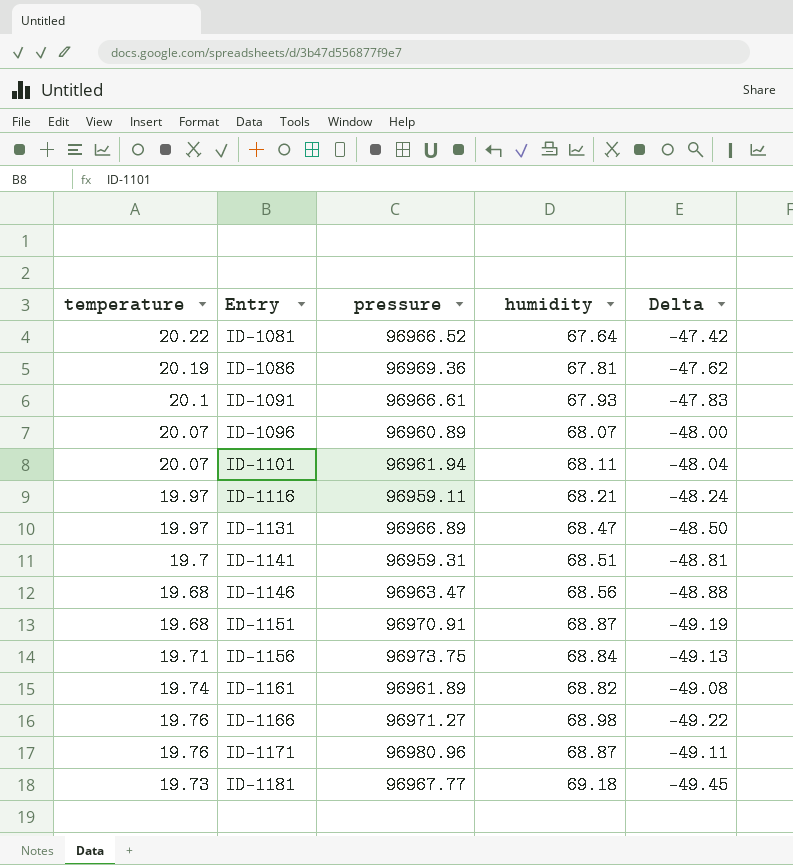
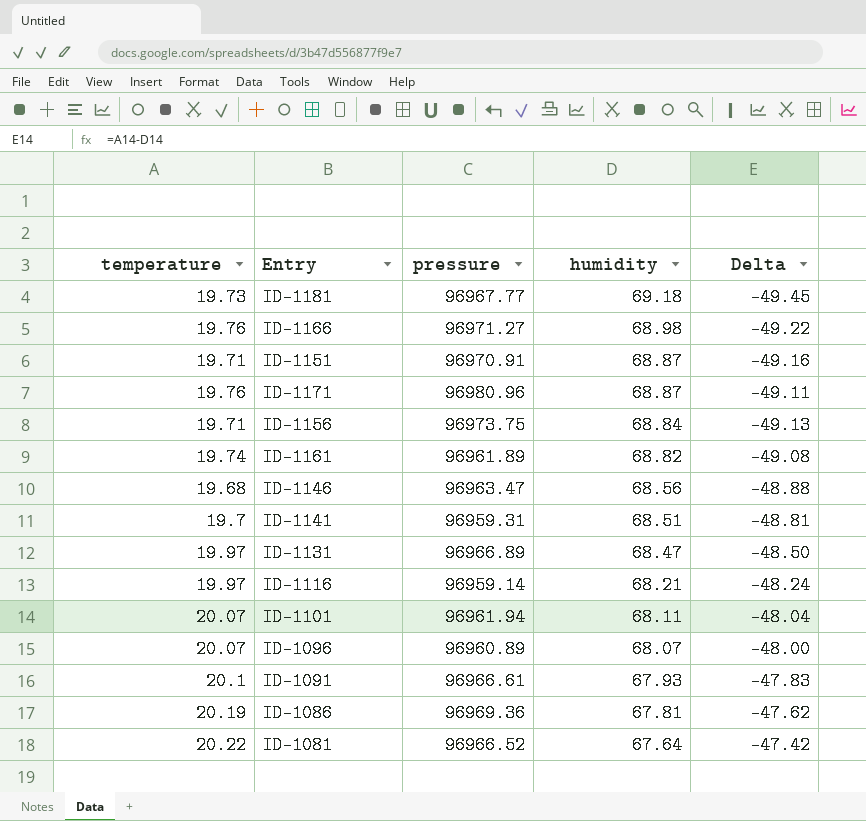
row order: Entry ascending -> humidity descending
ID-1151 | temperature: 19.68 -> 19.71
ID-1151 | Delta: -49.19 -> -49.16
ID-1116 | pressure: 96959.11 -> 96959.14

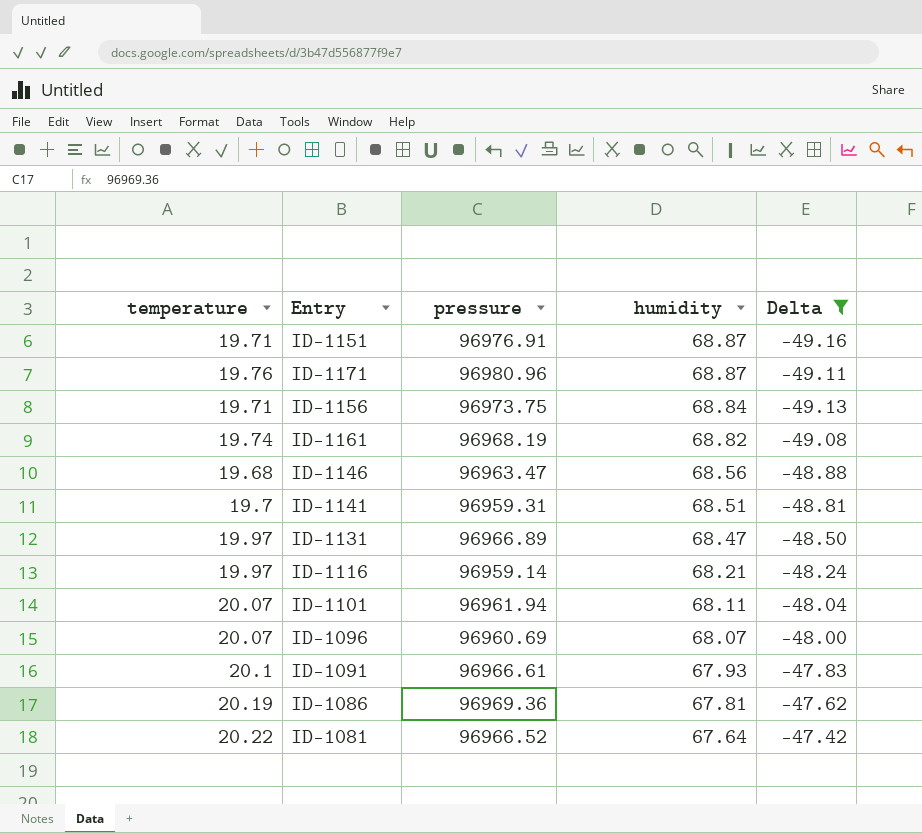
filter: none -> Delta >= -49.16
ID-1151 | pressure: 96970.91 -> 96976.91
ID-1161 | pressure: 96961.89 -> 96968.19
ID-1096 | pressure: 96960.89 -> 96960.69

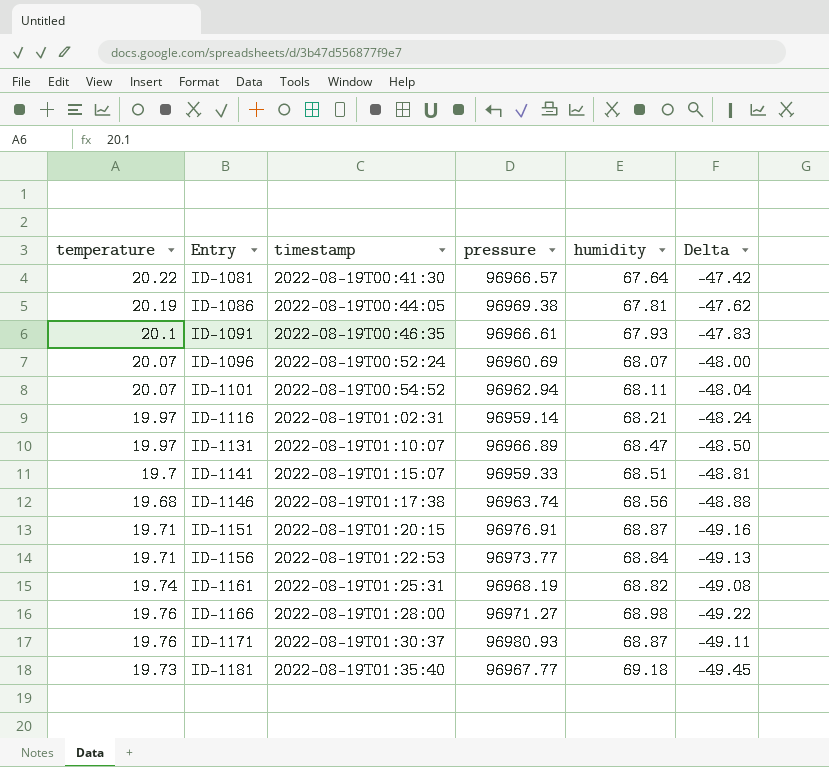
filter: Delta >= -49.16 -> none
row order: humidity descending -> Entry ascending
column timestamp | position: none -> 3
ID-1081 | pressure: 96966.52 -> 96966.57
ID-1086 | pressure: 96969.36 -> 96969.38
ID-1101 | pressure: 96961.94 -> 96962.94
ID-1141 | pressure: 96959.31 -> 96959.33
ID-1146 | pressure: 96963.47 -> 96963.74
ID-1156 | pressure: 96973.75 -> 96973.77
ID-1171 | pressure: 96980.96 -> 96980.93

